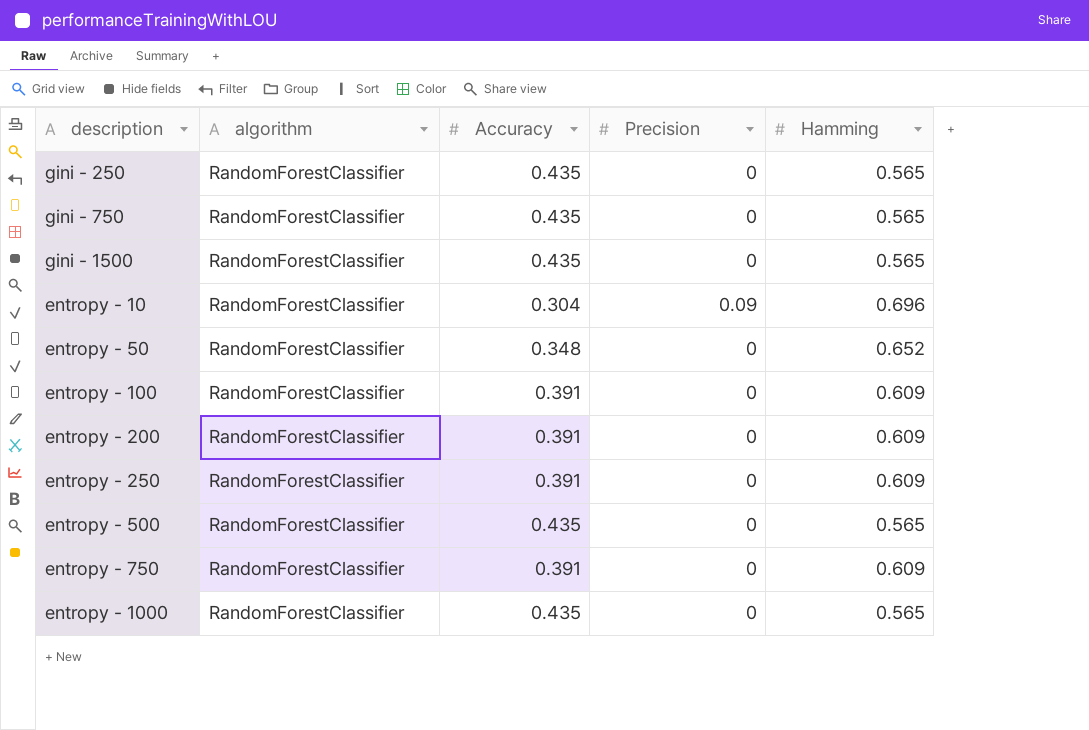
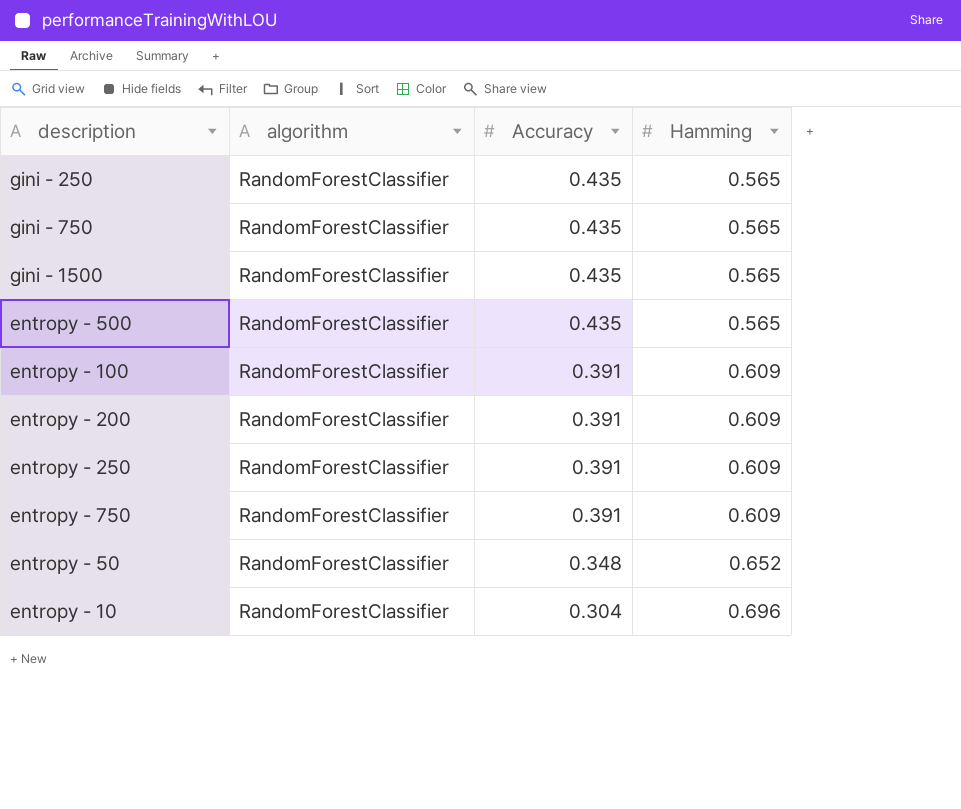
row order: none -> Accuracy descending
column Precision | position: 4 -> none
row entropy - 1000: RandomForestClassifier | 0.435 | 0 | 0.565 -> none

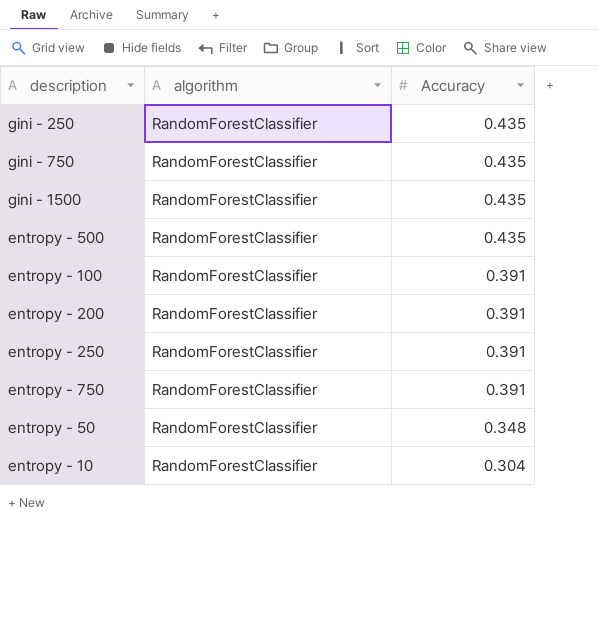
column Hamming | position: 4 -> none

